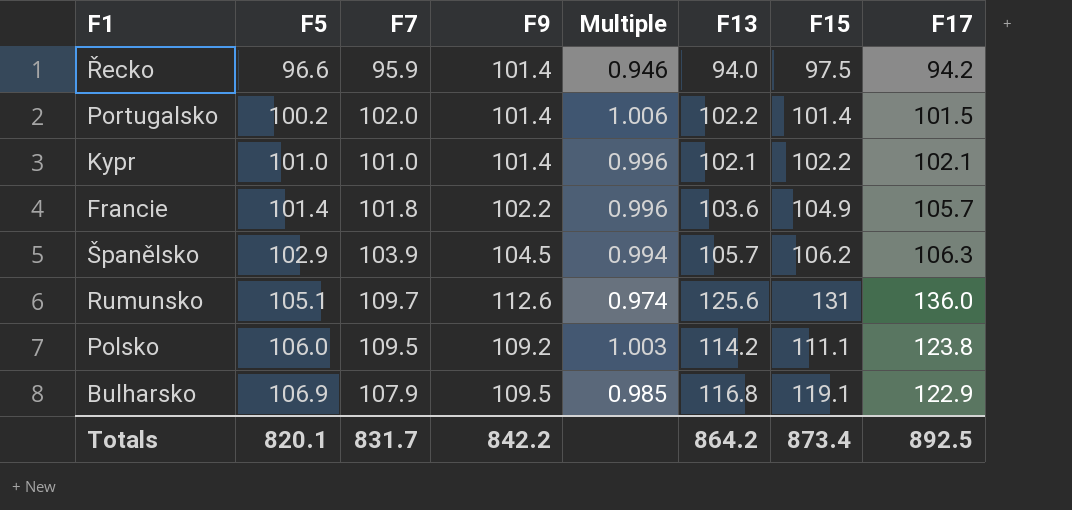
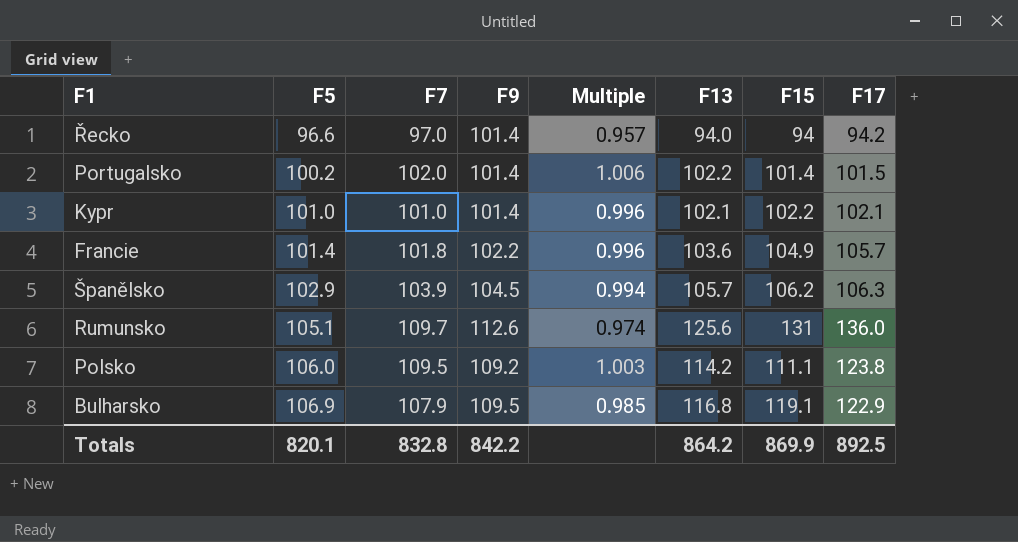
Řecko | F7: 95.9 -> 97.0
Řecko | Multiple: 0.946 -> 0.957
Řecko | F15: 97.5 -> 94
Totals | F7: 831.7 -> 832.8
Totals | F15: 873.4 -> 869.9

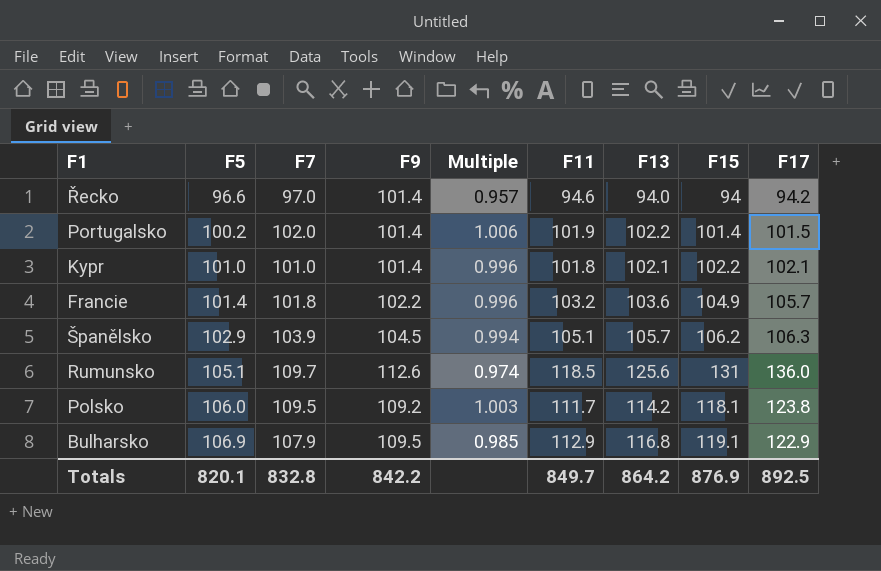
column F11 | position: none -> 6
Polsko | F15: 111.1 -> 118.1
Totals | F15: 869.9 -> 876.9

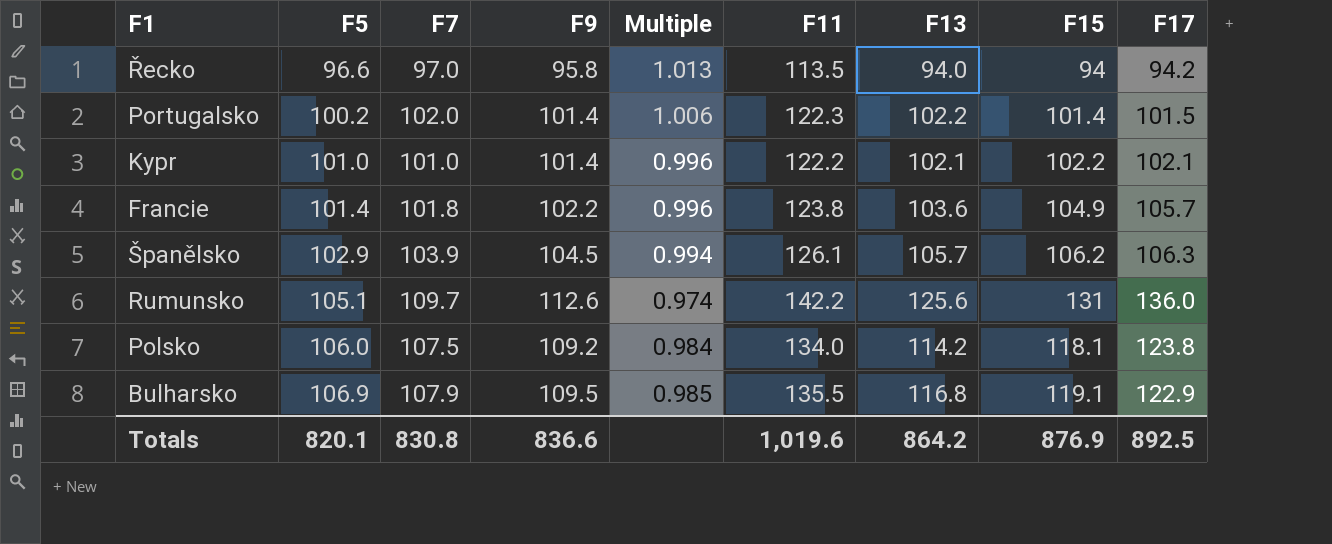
Řecko | F9: 101.4 -> 95.8
Řecko | Multiple: 0.957 -> 1.013
Řecko | F11: 94.6 -> 113.5
Portugalsko | F11: 101.9 -> 122.3
Kypr | F11: 101.8 -> 122.2
Francie | F11: 103.2 -> 123.8
Španělsko | F11: 105.1 -> 126.1
Rumunsko | F11: 118.5 -> 142.2
Polsko | F7: 109.5 -> 107.5
Polsko | Multiple: 1.003 -> 0.984
Polsko | F11: 111.7 -> 134.0
Bulharsko | F11: 112.9 -> 135.5
Totals | F7: 832.8 -> 830.8
Totals | F9: 842.2 -> 836.6
Totals | F11: 849.7 -> 1,019.6

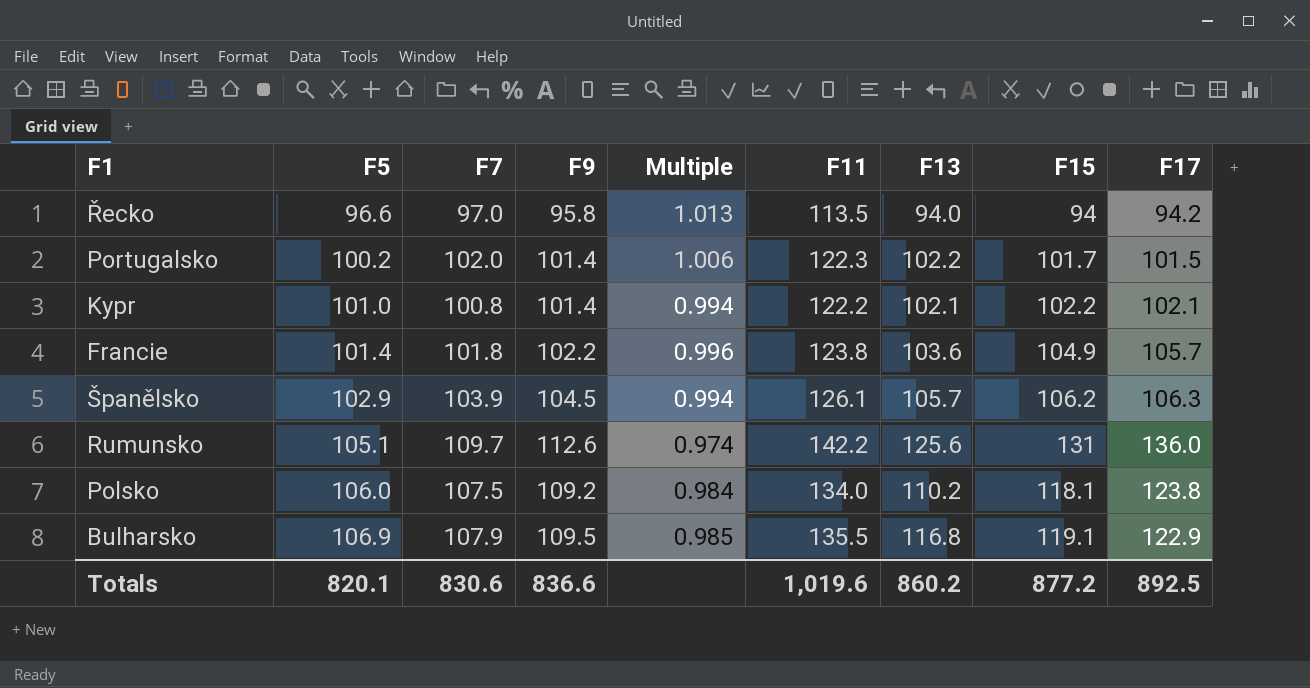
Portugalsko | F15: 101.4 -> 101.7
Kypr | F7: 101.0 -> 100.8
Kypr | Multiple: 0.996 -> 0.994
Polsko | F13: 114.2 -> 110.2
Totals | F7: 830.8 -> 830.6
Totals | F13: 864.2 -> 860.2
Totals | F15: 876.9 -> 877.2

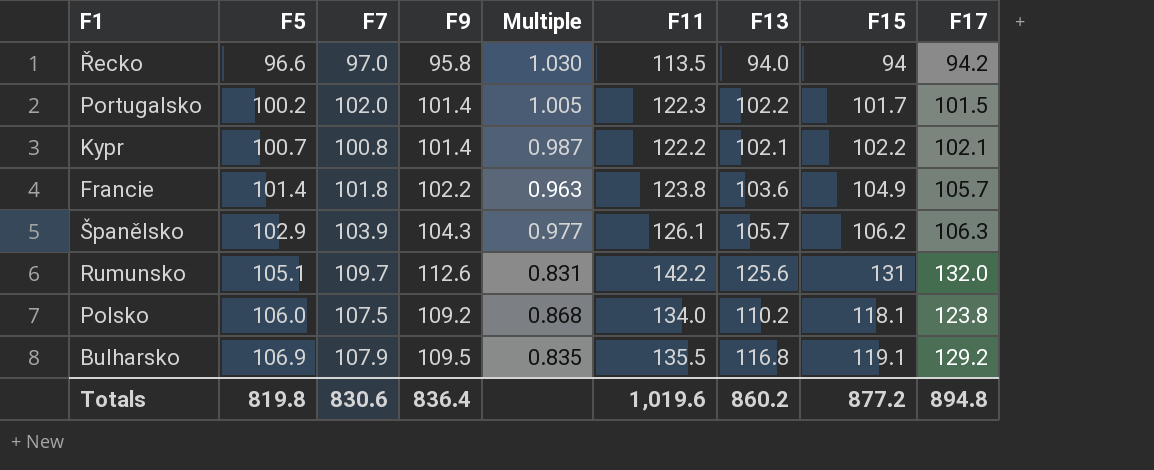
column Multiple | formula: [F7] / [F9] -> [F7] / [F17]
Kypr | F5: 101.0 -> 100.7
Španělsko | F9: 104.5 -> 104.3
Rumunsko | F17: 136.0 -> 132.0
Bulharsko | F17: 122.9 -> 129.2
Totals | F5: 820.1 -> 819.8
Totals | F9: 836.6 -> 836.4
Totals | F17: 892.5 -> 894.8

